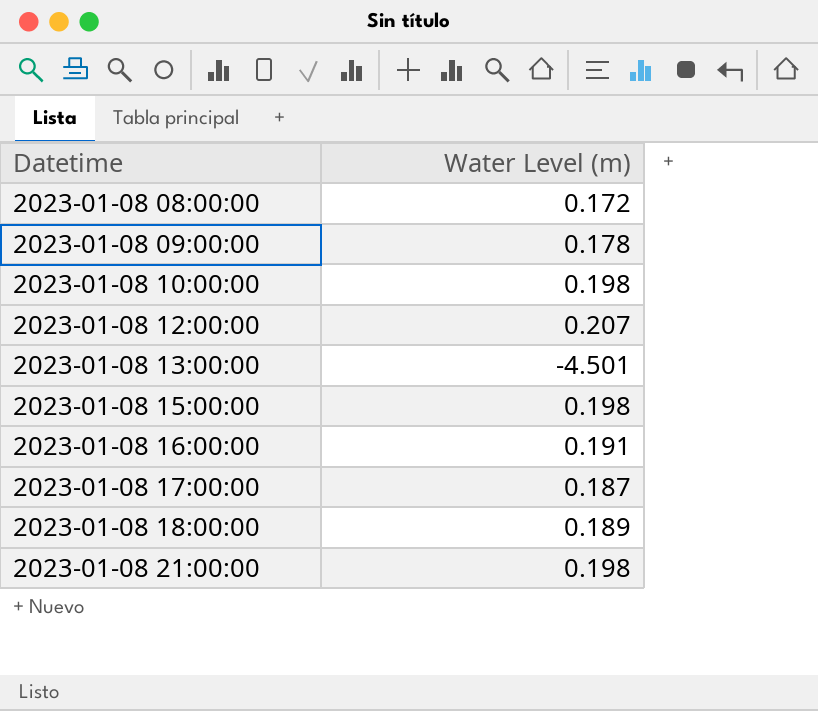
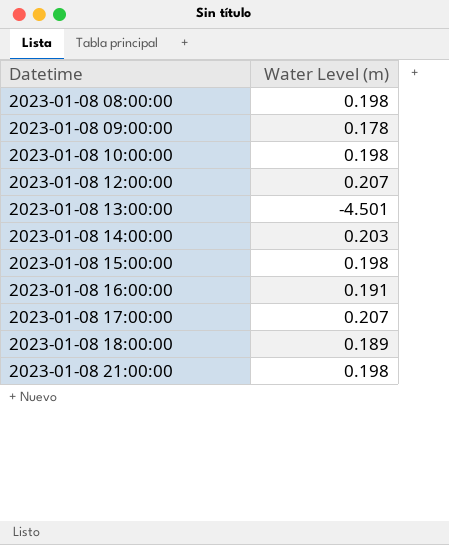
2023-01-08 08:00:00 | Water Level (m): 0.172 -> 0.198
row 2023-01-08 14:00:00: none -> 0.203
2023-01-08 17:00:00 | Water Level (m): 0.187 -> 0.207

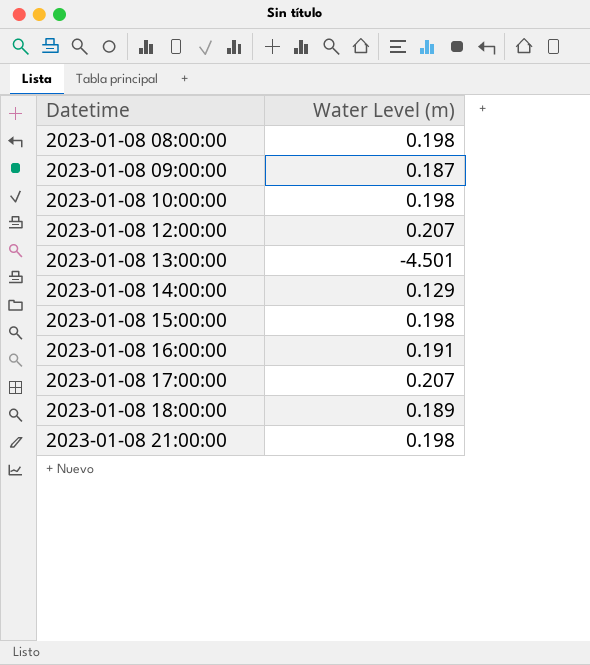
2023-01-08 09:00:00 | Water Level (m): 0.178 -> 0.187
2023-01-08 14:00:00 | Water Level (m): 0.203 -> 0.129

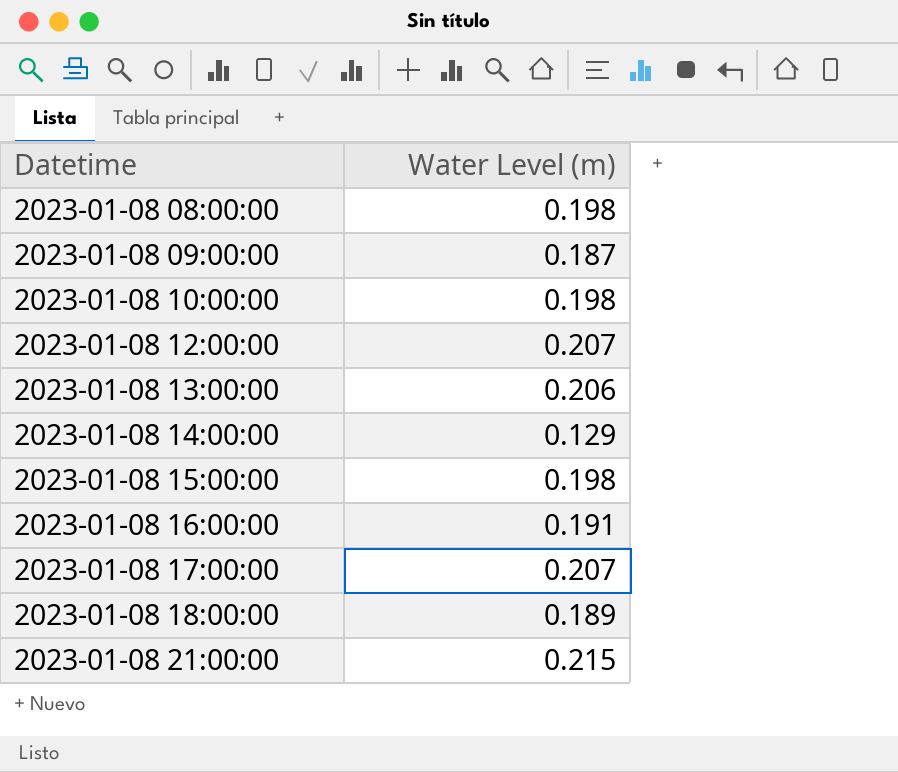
2023-01-08 13:00:00 | Water Level (m): -4.501 -> 0.206
2023-01-08 21:00:00 | Water Level (m): 0.198 -> 0.215

